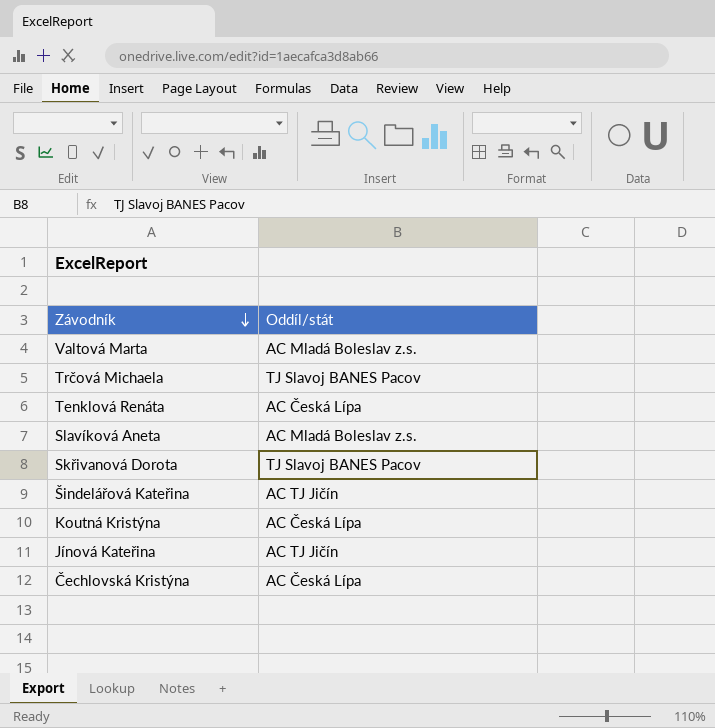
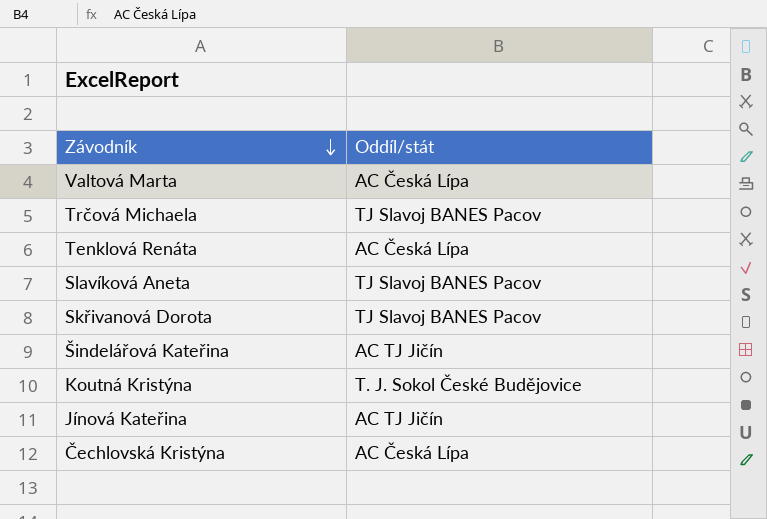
Valtová Marta | Oddíl/stát: AC Mladá Boleslav z.s. -> AC Česká Lípa
Slavíková Aneta | Oddíl/stát: AC Mladá Boleslav z.s. -> TJ Slavoj BANES Pacov
Koutná Kristýna | Oddíl/stát: AC Česká Lípa -> T. J. Sokol České Budějovice

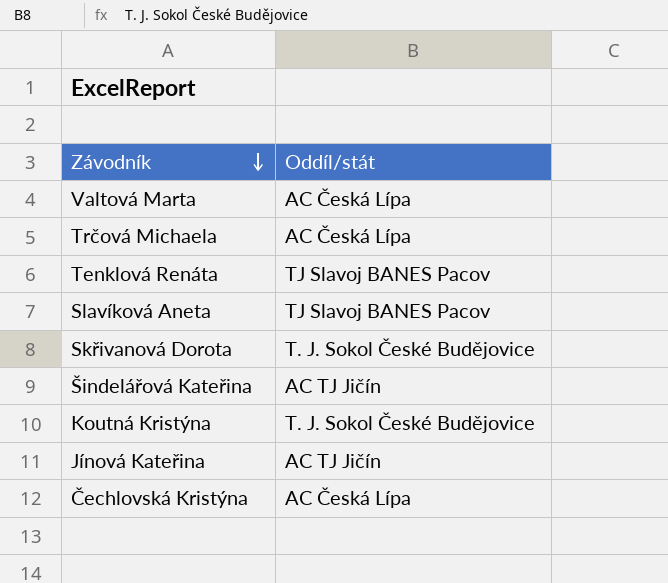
Trčová Michaela | Oddíl/stát: TJ Slavoj BANES Pacov -> AC Česká Lípa
Tenklová Renáta | Oddíl/stát: AC Česká Lípa -> TJ Slavoj BANES Pacov
Skřivanová Dorota | Oddíl/stát: TJ Slavoj BANES Pacov -> T. J. Sokol České Budějovice

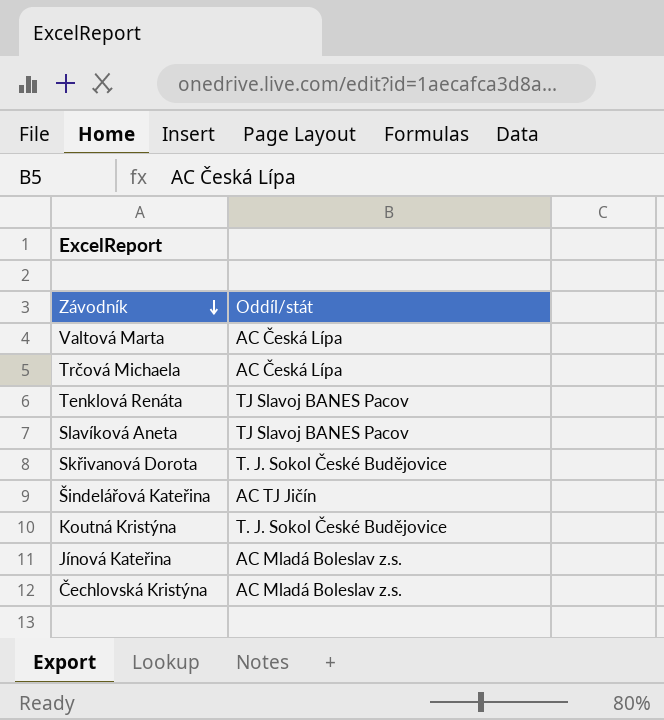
Jínová Kateřina | Oddíl/stát: AC TJ Jičín -> AC Mladá Boleslav z.s.
Čechlovská Kristýna | Oddíl/stát: AC Česká Lípa -> AC Mladá Boleslav z.s.

